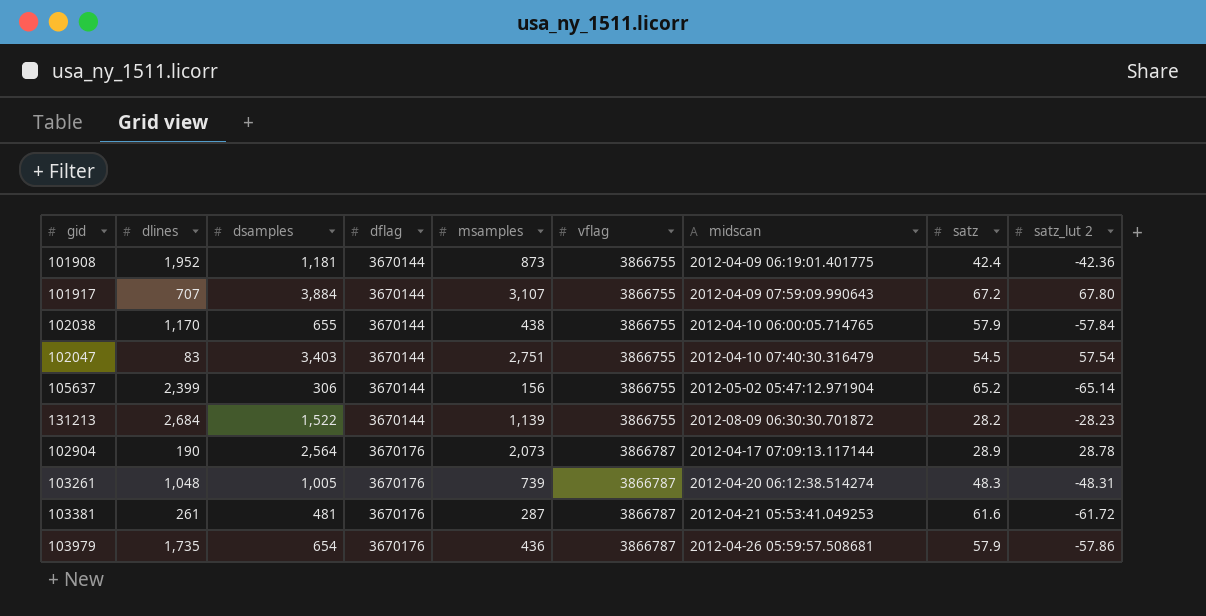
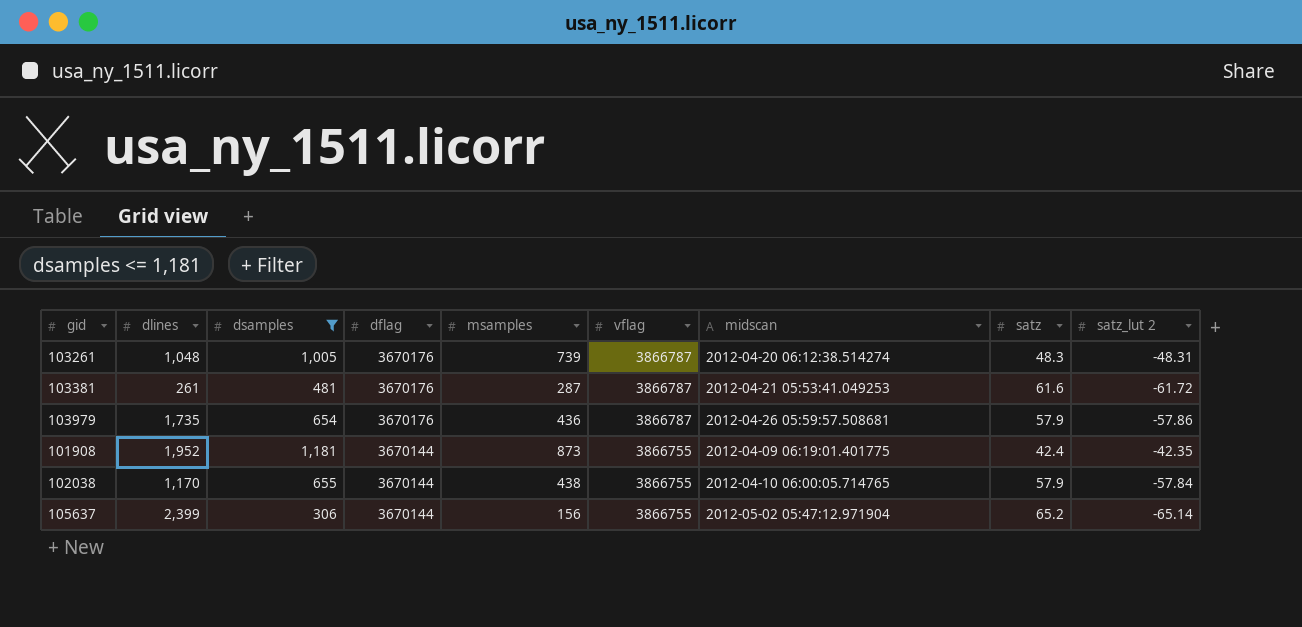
filter: none -> dsamples <= 1,181
row order: dflag ascending -> dflag descending
101908 | satz_lut 2: -42.36 -> -42.35

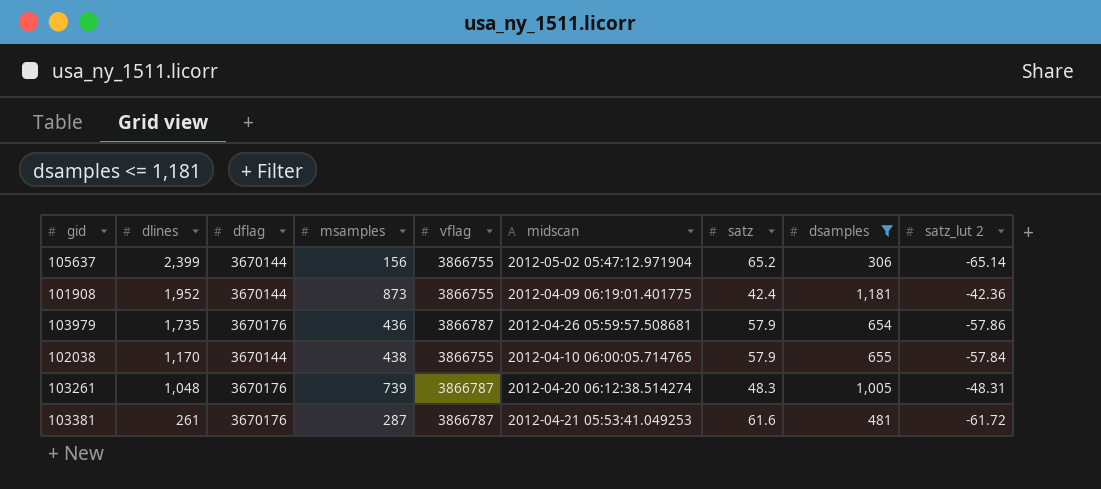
row order: dflag descending -> dlines descending
column dsamples | position: 3 -> 8
101908 | satz_lut 2: -42.35 -> -42.36

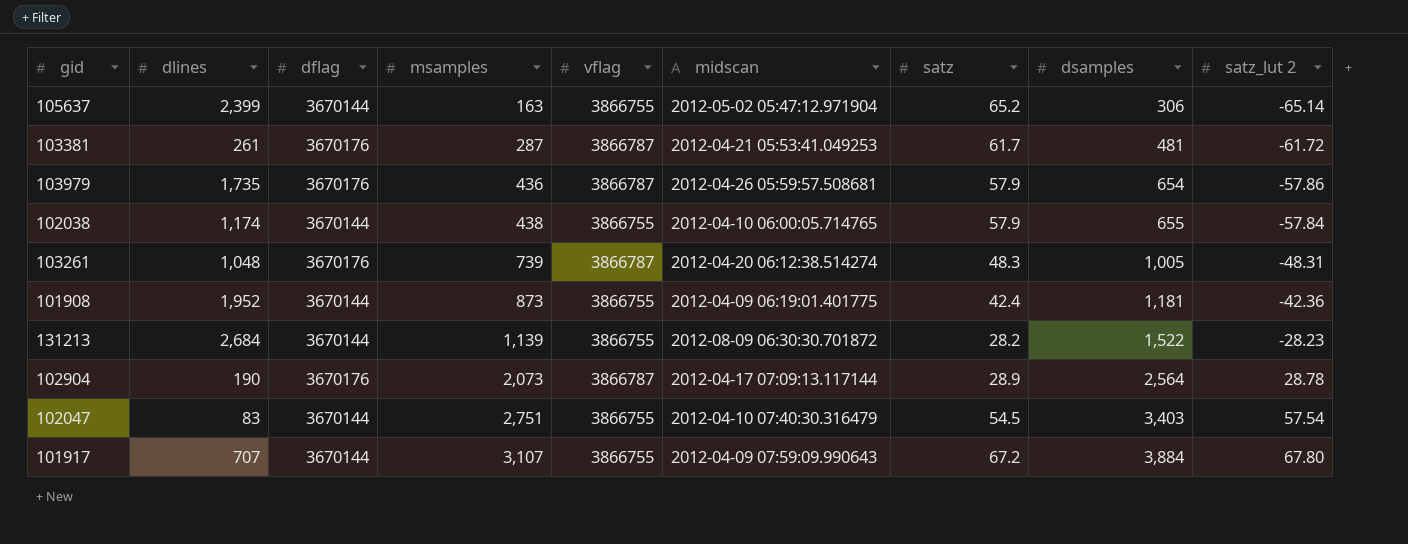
filter: dsamples <= 1,181 -> none
row order: dlines descending -> msamples ascending
105637 | msamples: 156 -> 163
103381 | satz: 61.6 -> 61.7
102038 | dlines: 1,170 -> 1,174

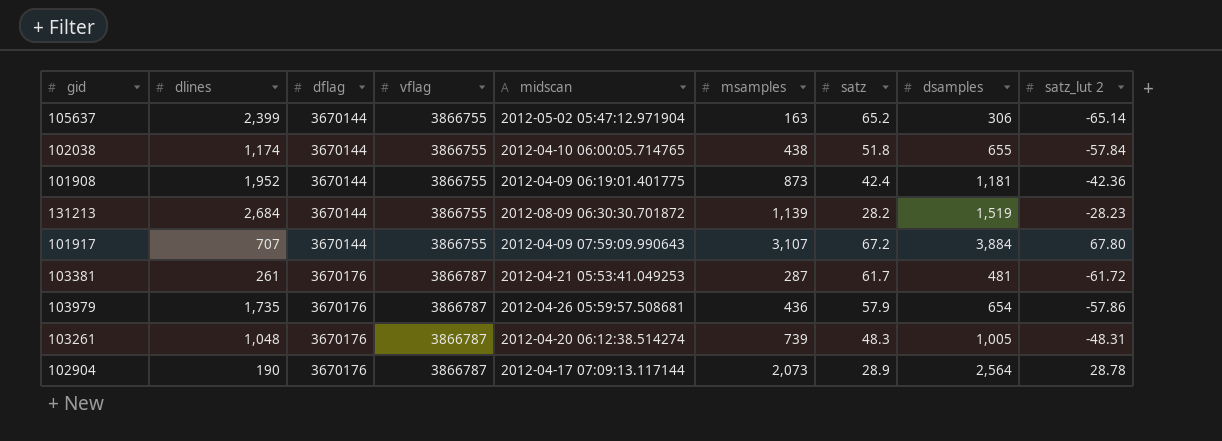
row order: msamples ascending -> dflag ascending
column msamples | position: 4 -> 6
row 102047: 83 | 3670144 | 2,751 | 3866755 | 2012-04-10 07:40:30.316479 | 54.5 | 3,403 | 57.54 -> none
102038 | satz: 57.9 -> 51.8
131213 | dsamples: 1,522 -> 1,519

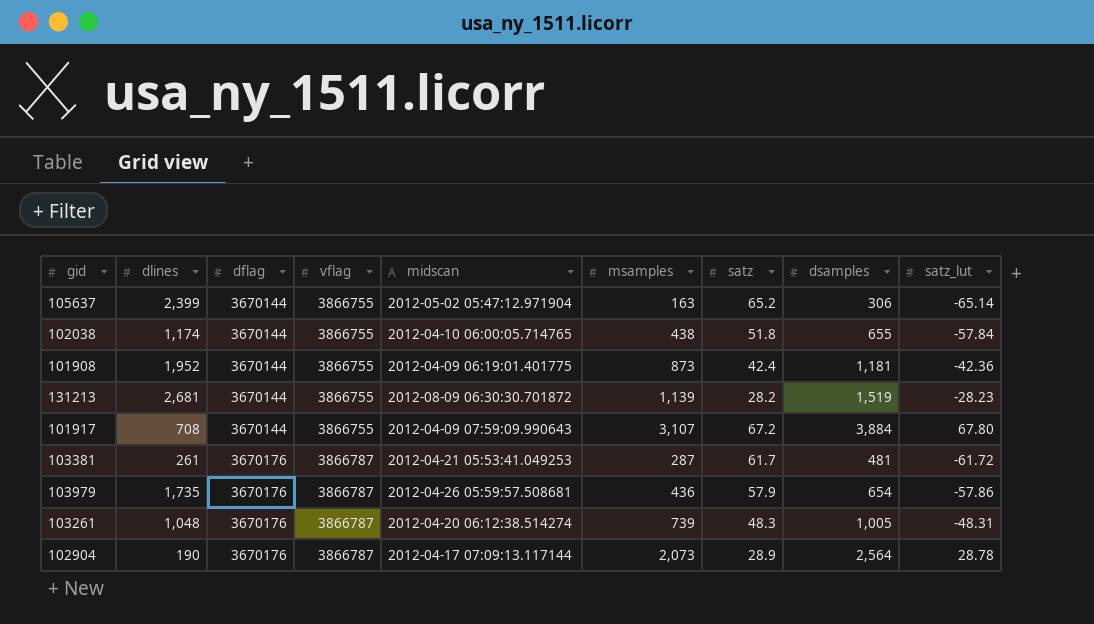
column name: satz_lut 2 -> satz_lut
131213 | dlines: 2,684 -> 2,681
101917 | dlines: 707 -> 708

